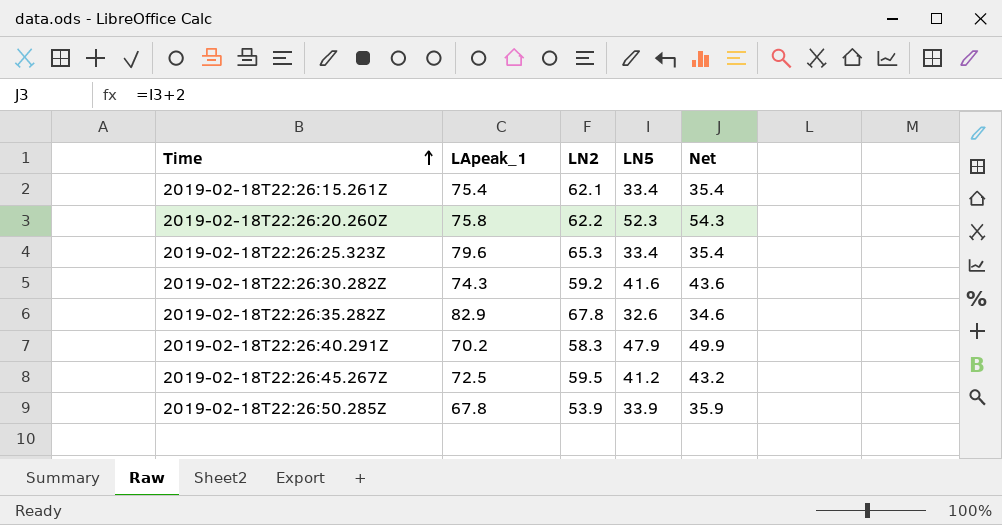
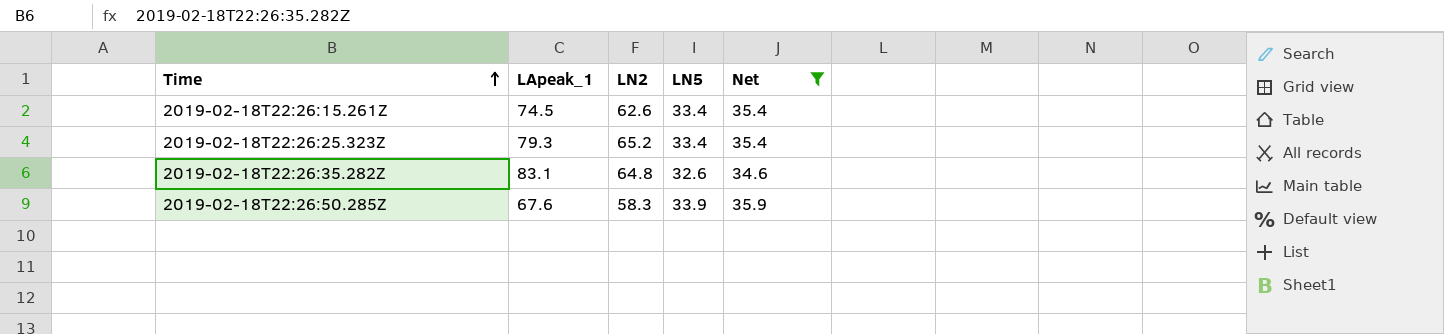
filter: none -> Net <= 35.9
2019-02-18T22:26:15.261Z | LApeak_1: 75.4 -> 74.5
2019-02-18T22:26:15.261Z | LN2: 62.1 -> 62.6
2019-02-18T22:26:25.323Z | LApeak_1: 79.6 -> 79.3
2019-02-18T22:26:25.323Z | LN2: 65.3 -> 65.2
2019-02-18T22:26:35.282Z | LApeak_1: 82.9 -> 83.1
2019-02-18T22:26:35.282Z | LN2: 67.8 -> 64.8
2019-02-18T22:26:50.285Z | LApeak_1: 67.8 -> 67.6
2019-02-18T22:26:50.285Z | LN2: 53.9 -> 58.3

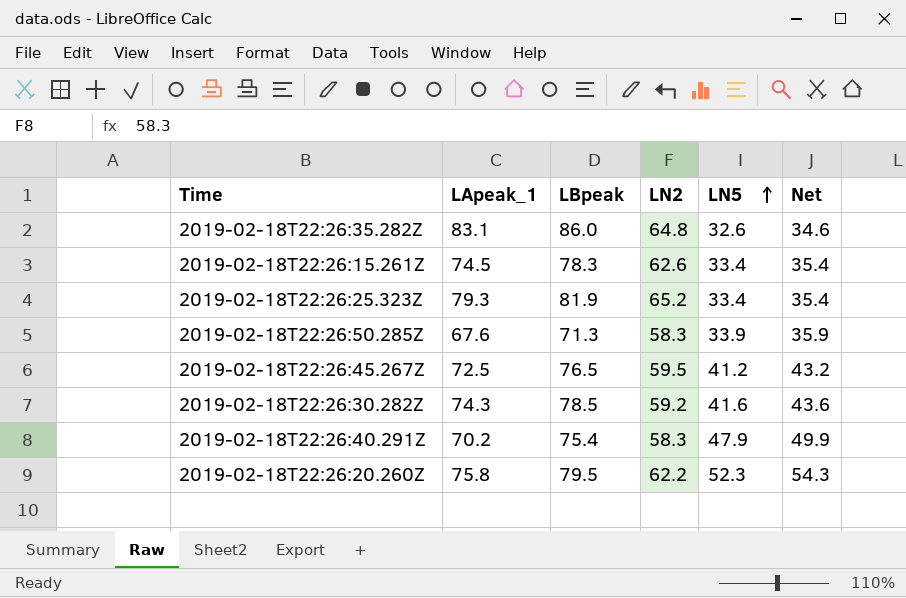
filter: Net <= 35.9 -> none
row order: Time ascending -> LN5 ascending
column LBpeak | position: none -> 3

